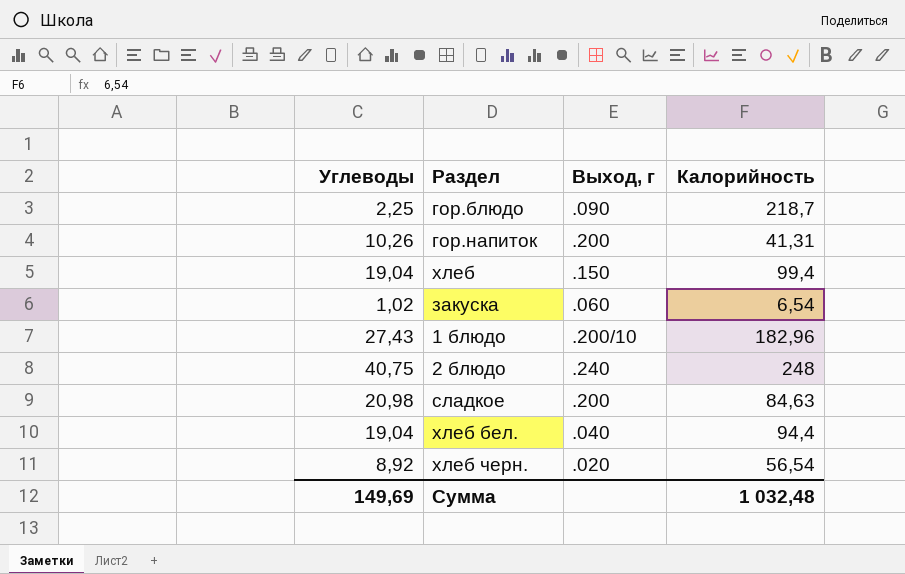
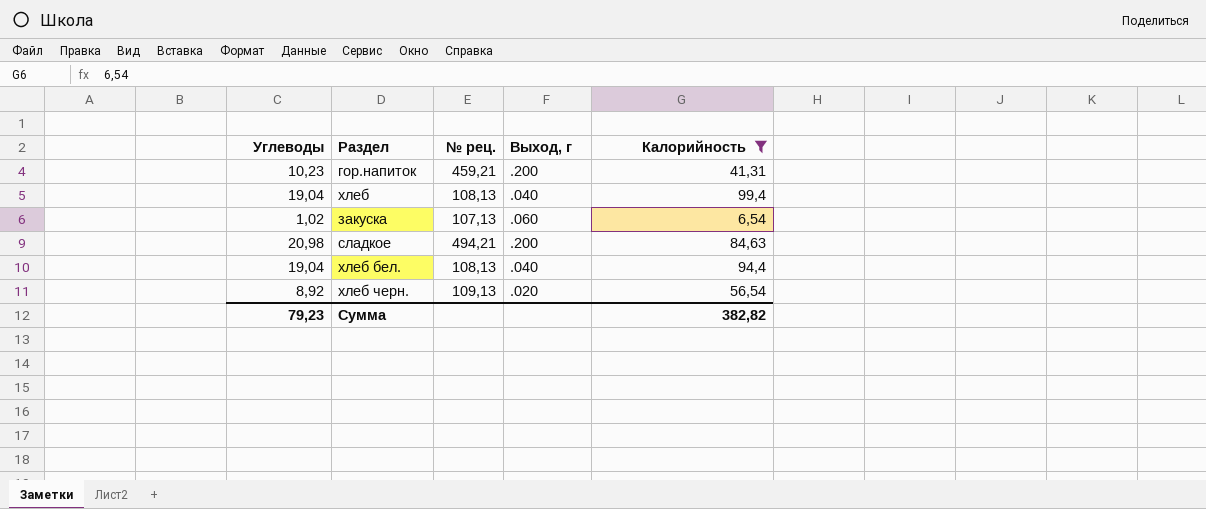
filter: none -> Калорийность <= 99,4
column № рец. | position: none -> 3
гор.напиток | Углеводы: 10,26 -> 10,23
хлеб | Выход, г: .150 -> .040
Сумма | Углеводы: 149,69 -> 79,23
Сумма | Калорийность: 1 032,48 -> 382,82

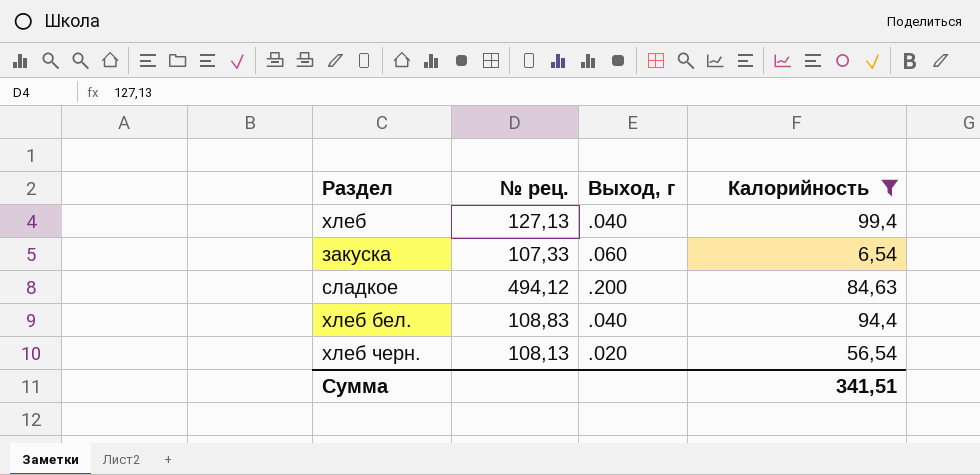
column Углеводы | position: 1 -> none
row гор.напиток: 10,23 | 459,21 | .200 | 41,31 -> none
хлеб | № рец.: 108,13 -> 127,13
закуска | № рец.: 107,13 -> 107,33
сладкое | № рец.: 494,21 -> 494,12
хлеб бел. | № рец.: 108,13 -> 108,83
хлеб черн. | № рец.: 109,13 -> 108,13
Сумма | Калорийность: 382,82 -> 341,51

